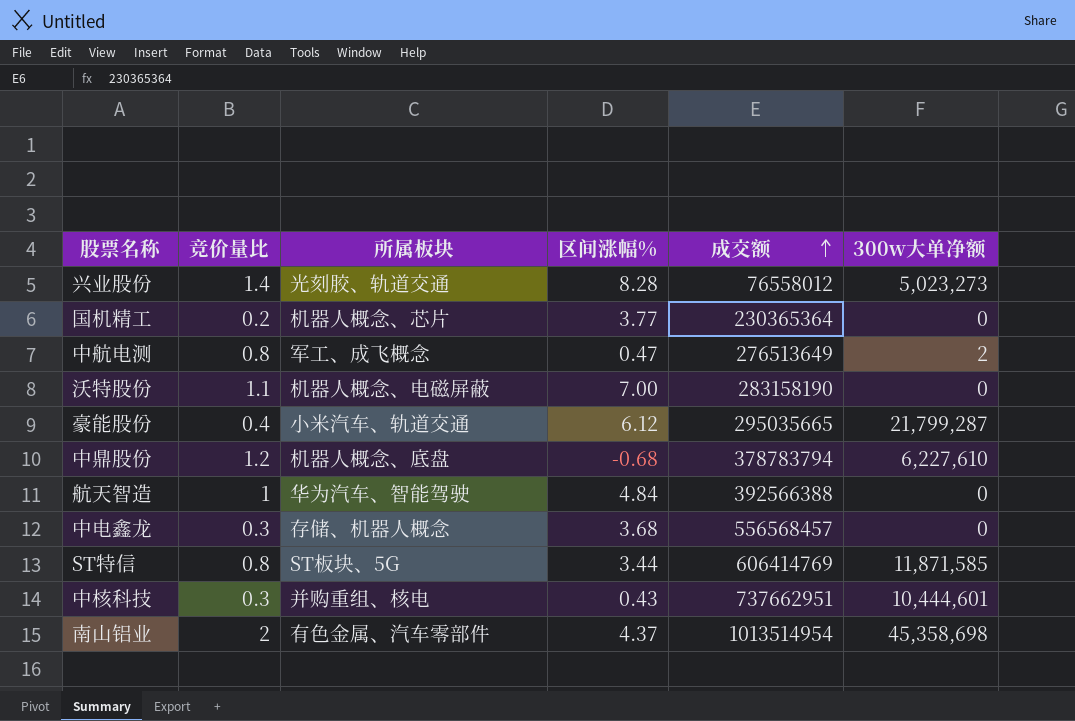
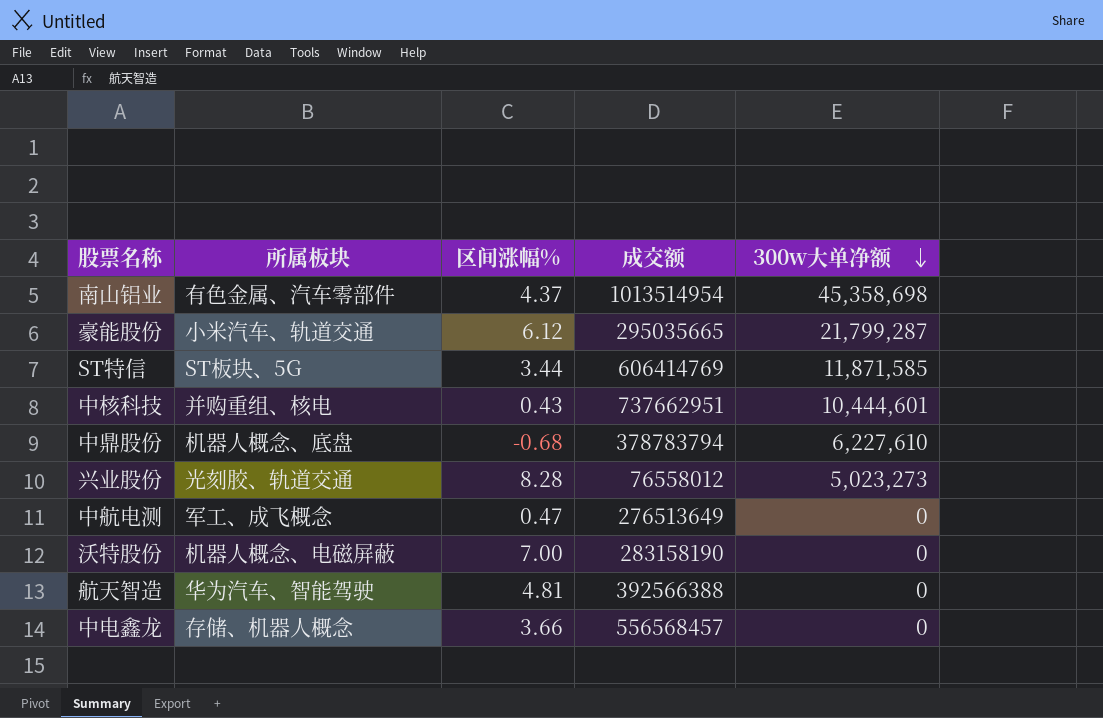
row order: 成交额 ascending -> 300w大单净额 descending
column 竞价量比 | position: 2 -> none
row 国机精工: 0.2 | 机器人概念、芯片 | 3.77 | 230365364 | 0 -> none
中航电测 | 300w大单净额: 2 -> 0
航天智造 | 区间涨幅%: 4.84 -> 4.81
中电鑫龙 | 区间涨幅%: 3.68 -> 3.66

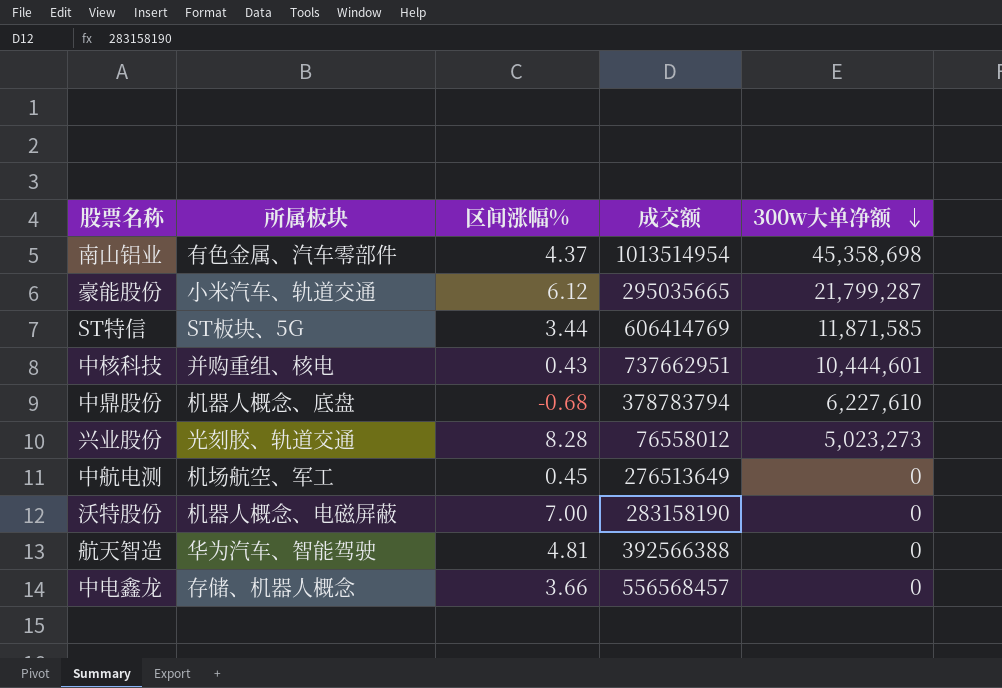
中航电测 | 所属板块: 军工、成飞概念 -> 机场航空、军工
中航电测 | 区间涨幅%: 0.47 -> 0.45

